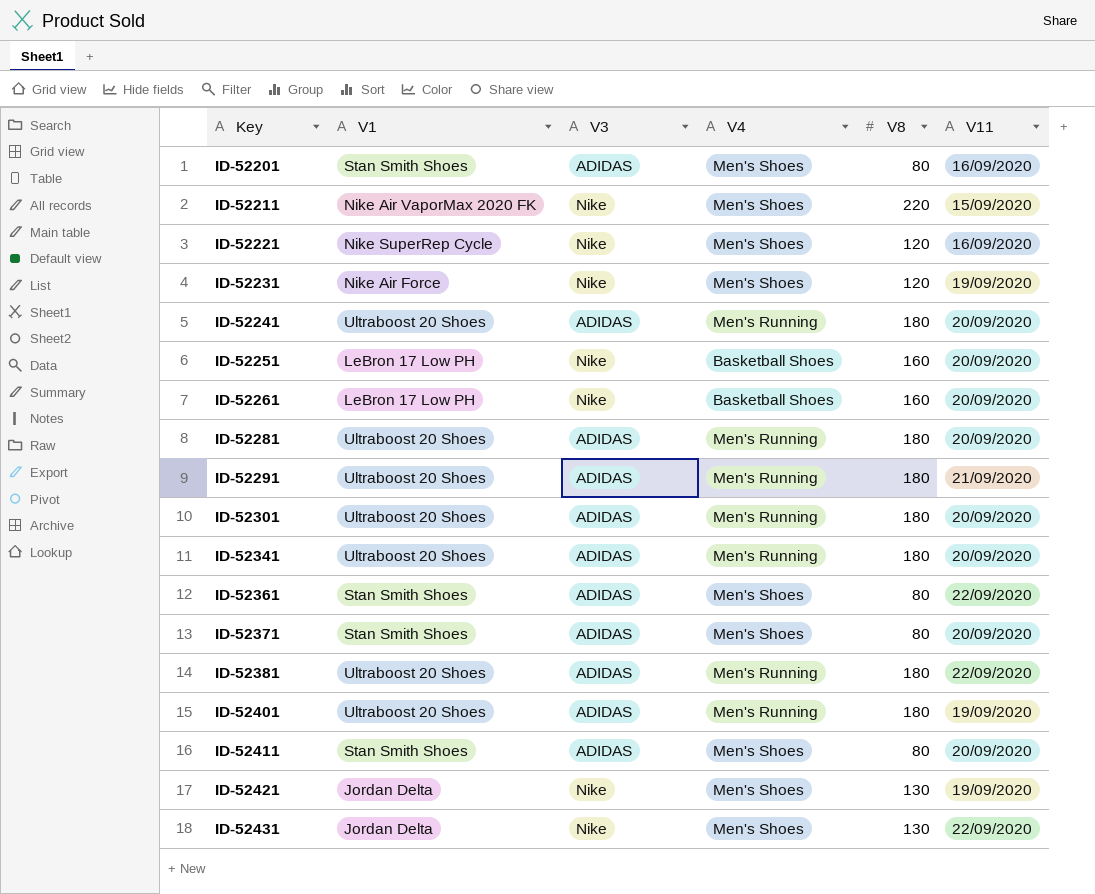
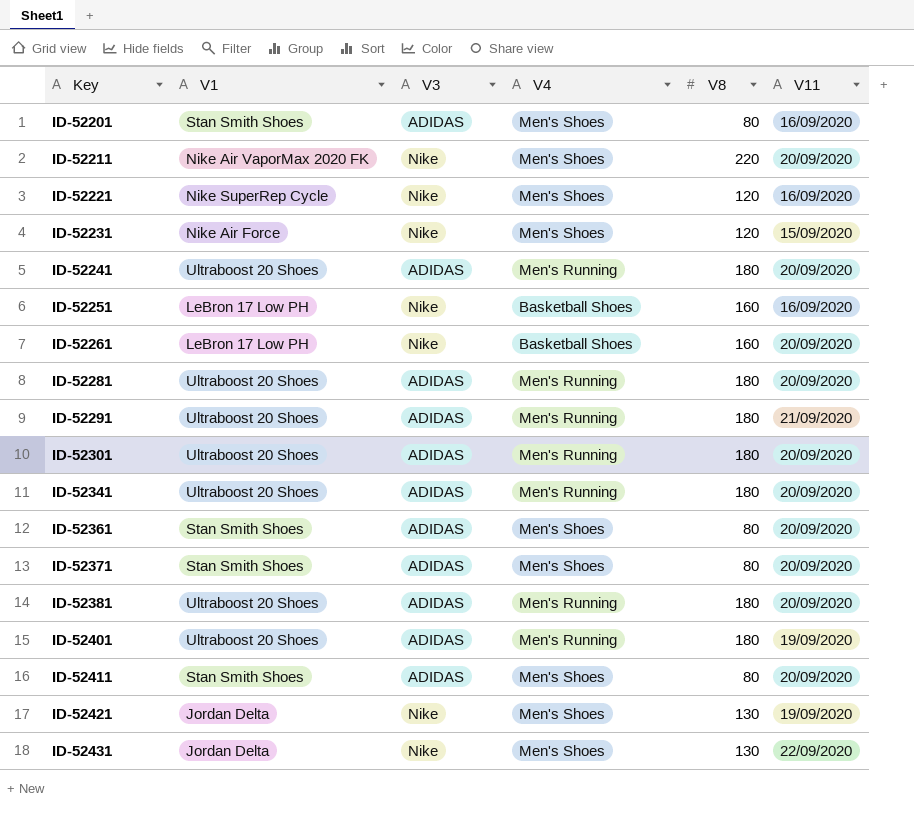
ID-52211 | V11: 15/09/2020 -> 20/09/2020
ID-52231 | V11: 19/09/2020 -> 15/09/2020
ID-52251 | V11: 20/09/2020 -> 16/09/2020
ID-52361 | V11: 22/09/2020 -> 20/09/2020
ID-52381 | V11: 22/09/2020 -> 20/09/2020

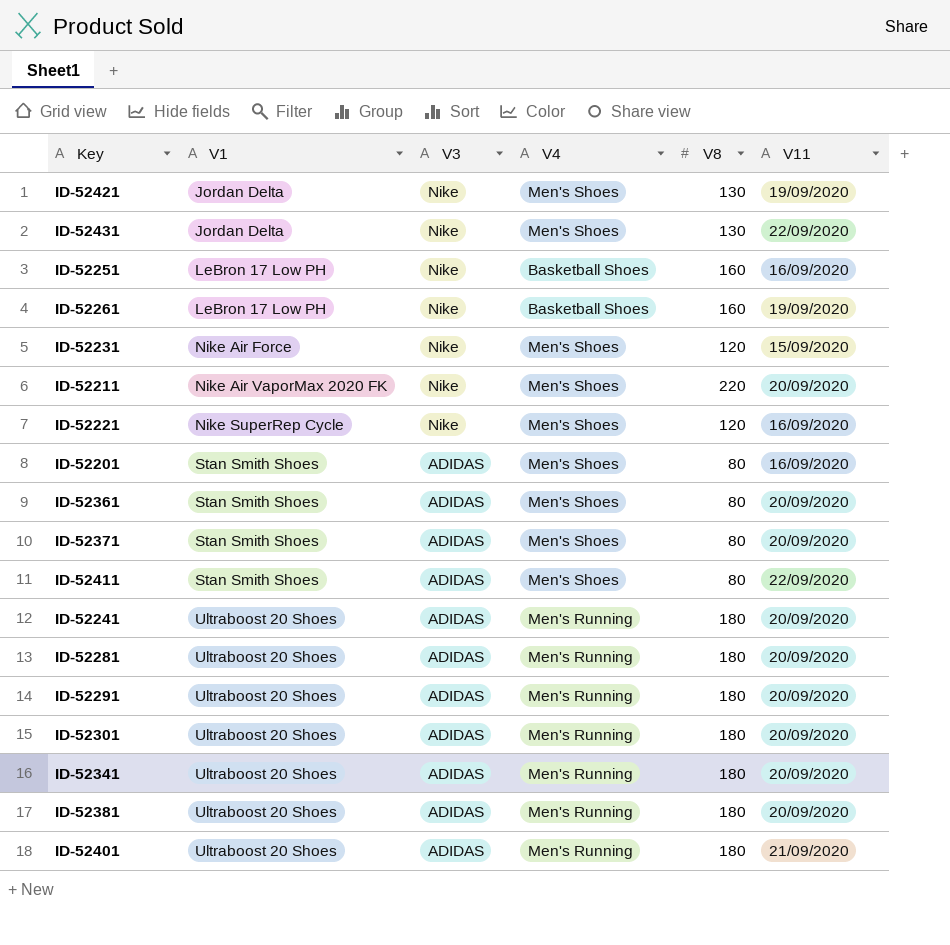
row order: Key ascending -> V1 ascending
ID-52261 | V11: 20/09/2020 -> 19/09/2020
ID-52411 | V11: 20/09/2020 -> 22/09/2020
ID-52291 | V11: 21/09/2020 -> 20/09/2020
ID-52401 | V11: 19/09/2020 -> 21/09/2020

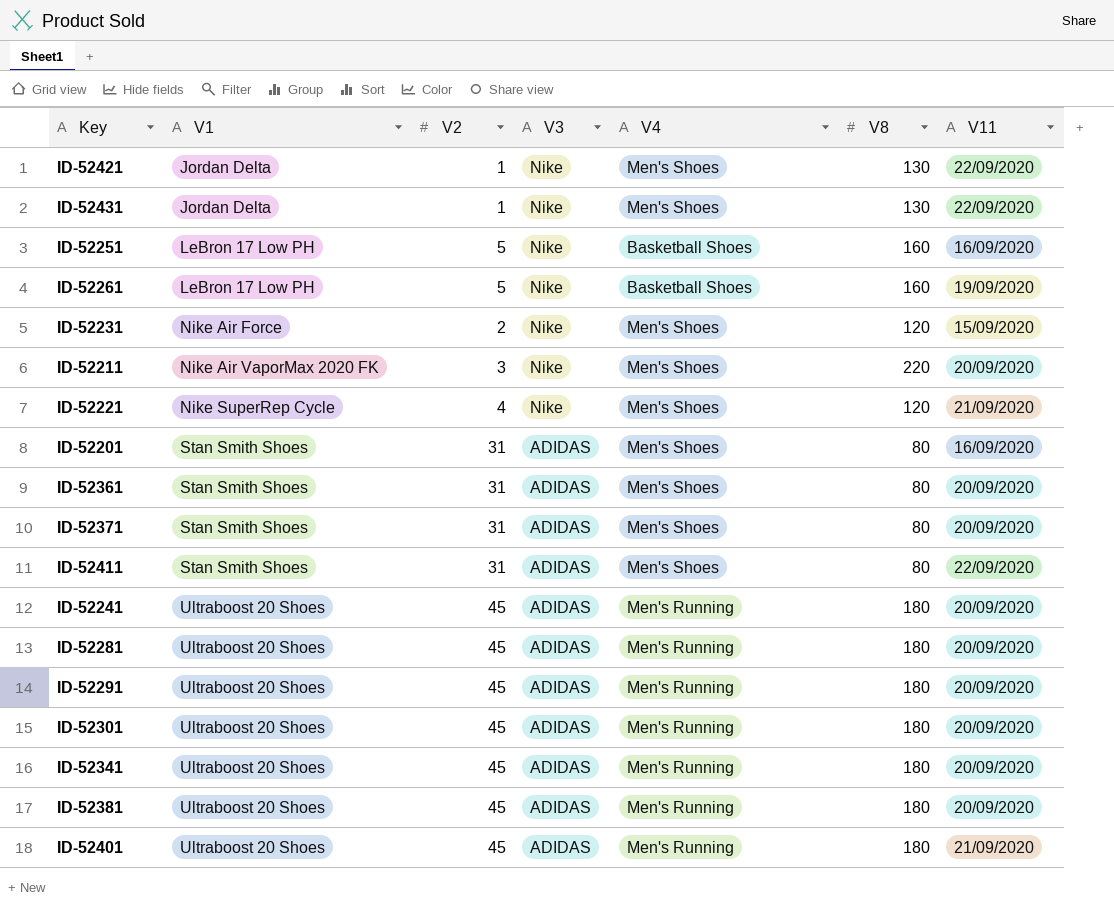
column V2 | position: none -> 3
ID-52421 | V11: 19/09/2020 -> 22/09/2020
ID-52221 | V11: 16/09/2020 -> 21/09/2020

